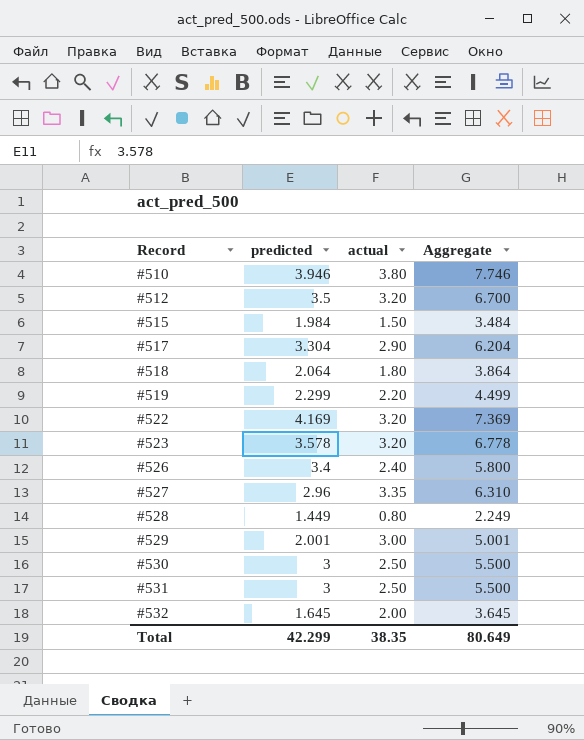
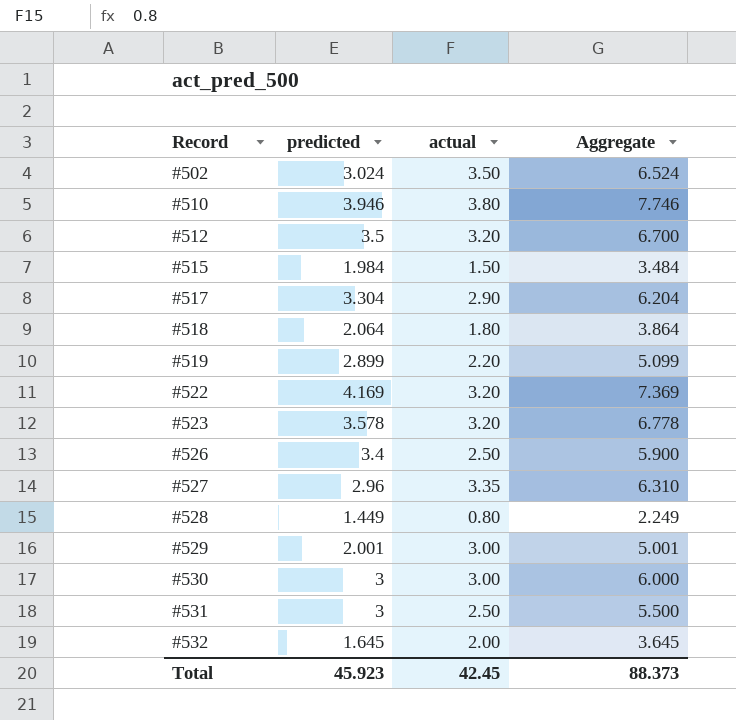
row #502: none -> 3.024 | 3.50 | 6.524
#519 | predicted: 2.299 -> 2.899
#519 | Aggregate: 4.499 -> 5.099
#526 | actual: 2.40 -> 2.50
#526 | Aggregate: 5.800 -> 5.900
#530 | actual: 2.50 -> 3.00
#530 | Aggregate: 5.500 -> 6.000
Total | predicted: 42.299 -> 45.923
Total | actual: 38.35 -> 42.45
Total | Aggregate: 80.649 -> 88.373

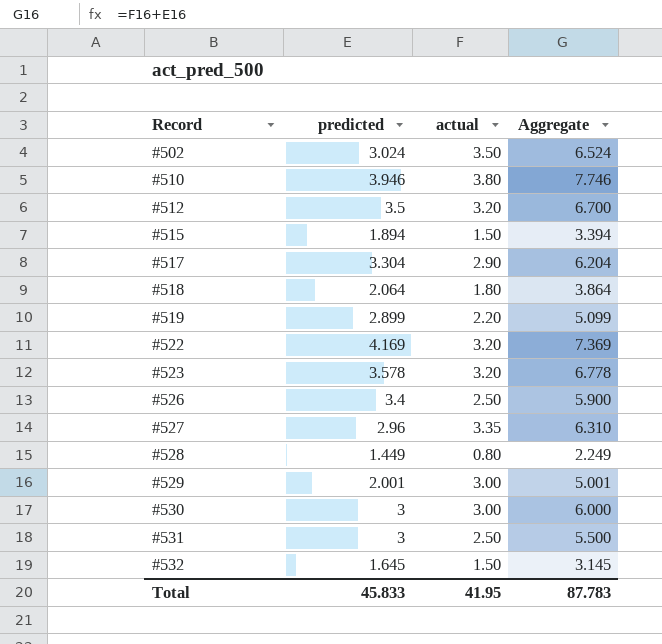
#515 | predicted: 1.984 -> 1.894
#515 | Aggregate: 3.484 -> 3.394
#532 | actual: 2.00 -> 1.50
#532 | Aggregate: 3.645 -> 3.145
Total | predicted: 45.923 -> 45.833
Total | actual: 42.45 -> 41.95
Total | Aggregate: 88.373 -> 87.783

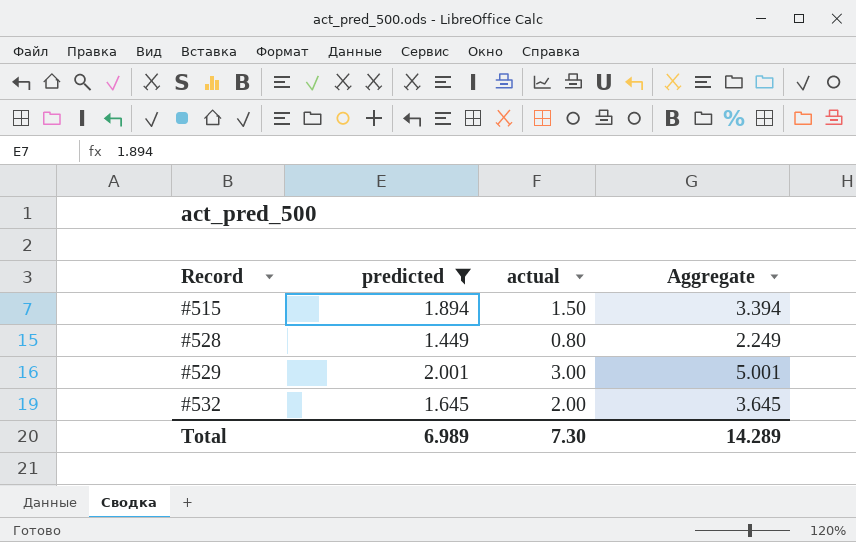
filter: none -> predicted <= 2.001
#532 | actual: 1.50 -> 2.00
#532 | Aggregate: 3.145 -> 3.645
Total | predicted: 45.833 -> 6.989
Total | actual: 41.95 -> 7.30
Total | Aggregate: 87.783 -> 14.289

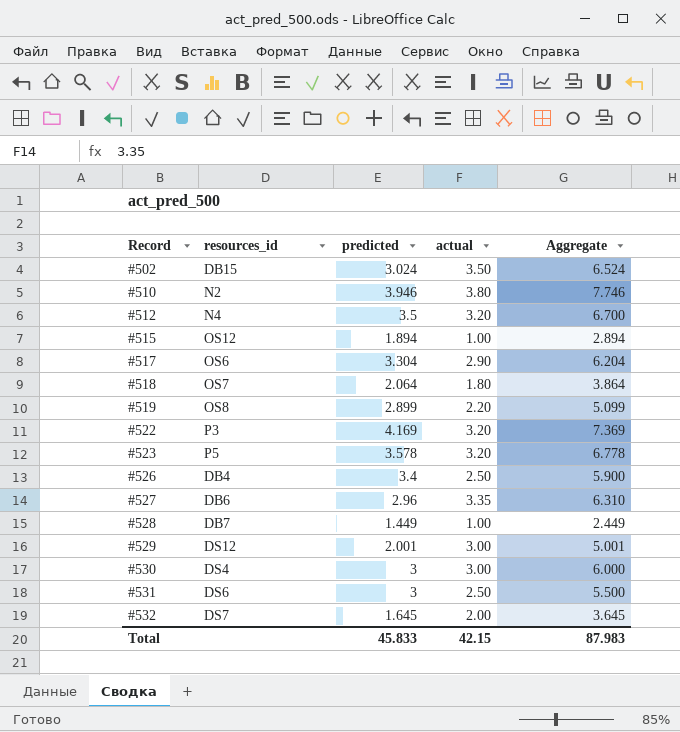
filter: predicted <= 2.001 -> none
column resources_id | position: none -> 2
#515 | actual: 1.50 -> 1.00
#515 | Aggregate: 3.394 -> 2.894
#528 | actual: 0.80 -> 1.00
#528 | Aggregate: 2.249 -> 2.449
Total | predicted: 6.989 -> 45.833
Total | actual: 7.30 -> 42.15
Total | Aggregate: 14.289 -> 87.983

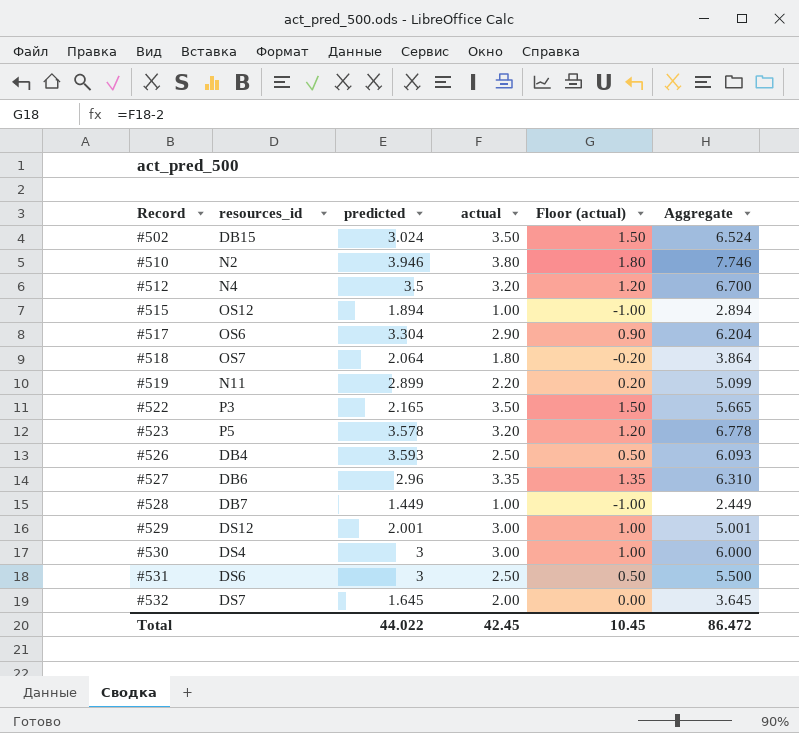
column Floor (actual) | formula: none -> [actual] - 2
#519 | resources_id: OS8 -> N11
#522 | predicted: 4.169 -> 2.165
#522 | actual: 3.20 -> 3.50
#522 | Aggregate: 7.369 -> 5.665
#526 | predicted: 3.4 -> 3.593
#526 | Aggregate: 5.900 -> 6.093
Total | predicted: 45.833 -> 44.022
Total | actual: 42.15 -> 42.45
Total | Aggregate: 87.983 -> 86.472

